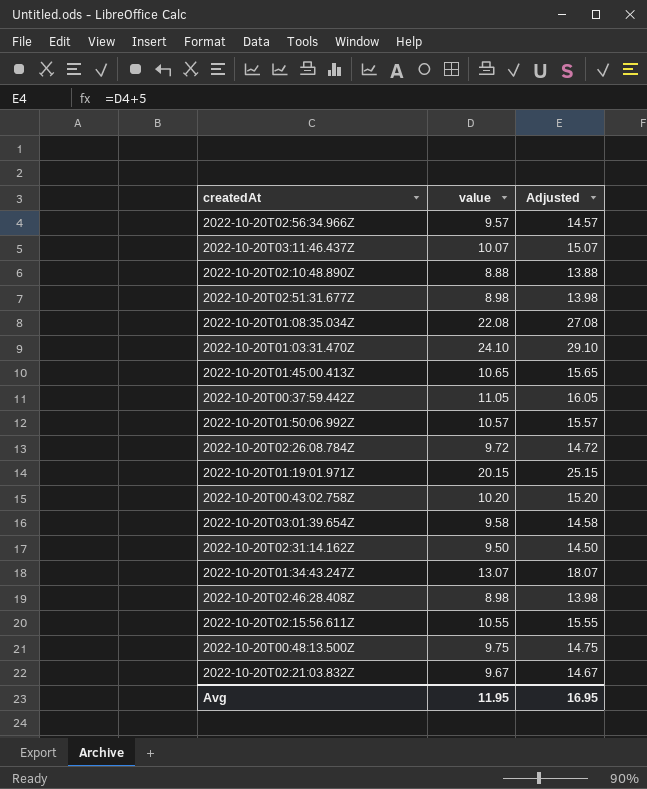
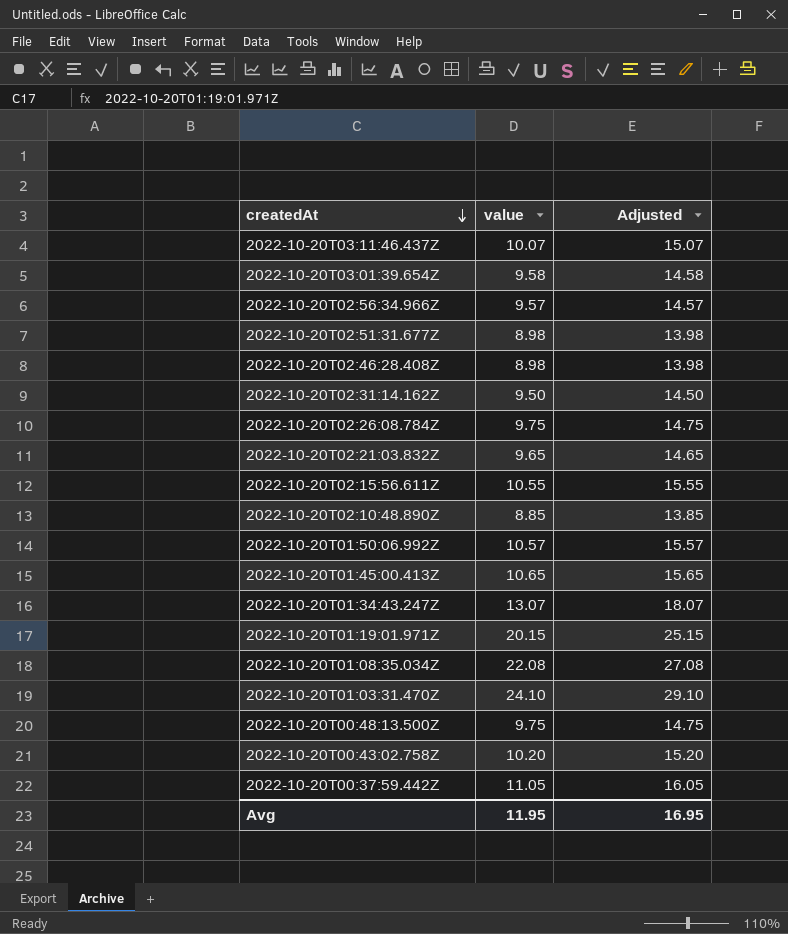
row order: none -> createdAt descending
2022-10-20T02:26:08.784Z | value: 9.72 -> 9.75
2022-10-20T02:26:08.784Z | Adjusted: 14.72 -> 14.75
2022-10-20T02:21:03.832Z | value: 9.67 -> 9.65
2022-10-20T02:21:03.832Z | Adjusted: 14.67 -> 14.65
2022-10-20T02:10:48.890Z | value: 8.88 -> 8.85
2022-10-20T02:10:48.890Z | Adjusted: 13.88 -> 13.85

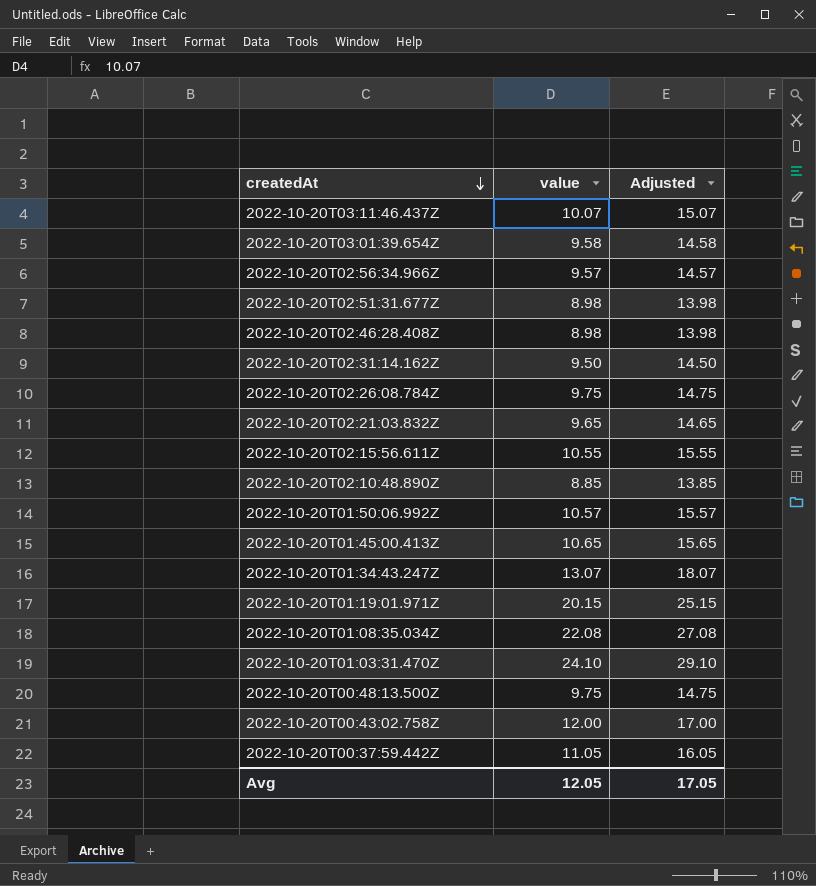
2022-10-20T00:43:02.758Z | value: 10.20 -> 12.00
2022-10-20T00:43:02.758Z | Adjusted: 15.20 -> 17.00
Avg | value: 11.95 -> 12.05
Avg | Adjusted: 16.95 -> 17.05

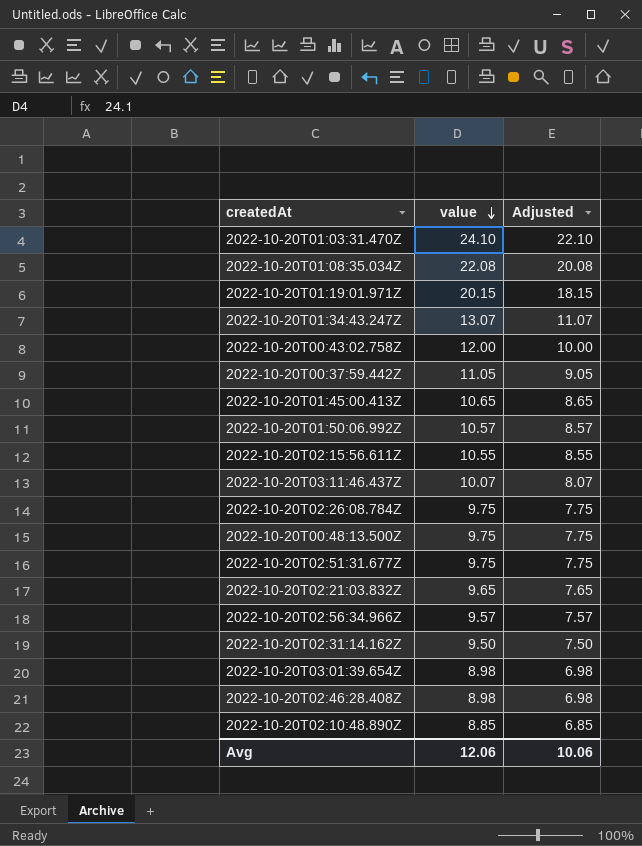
row order: createdAt descending -> value descending
column Adjusted | formula: [value] + 5 -> [value] - 2
2022-10-20T02:51:31.677Z | value: 8.98 -> 9.75
2022-10-20T03:01:39.654Z | value: 9.58 -> 8.98
Avg | value: 12.05 -> 12.06
Avg | Adjusted: 17.05 -> 10.06

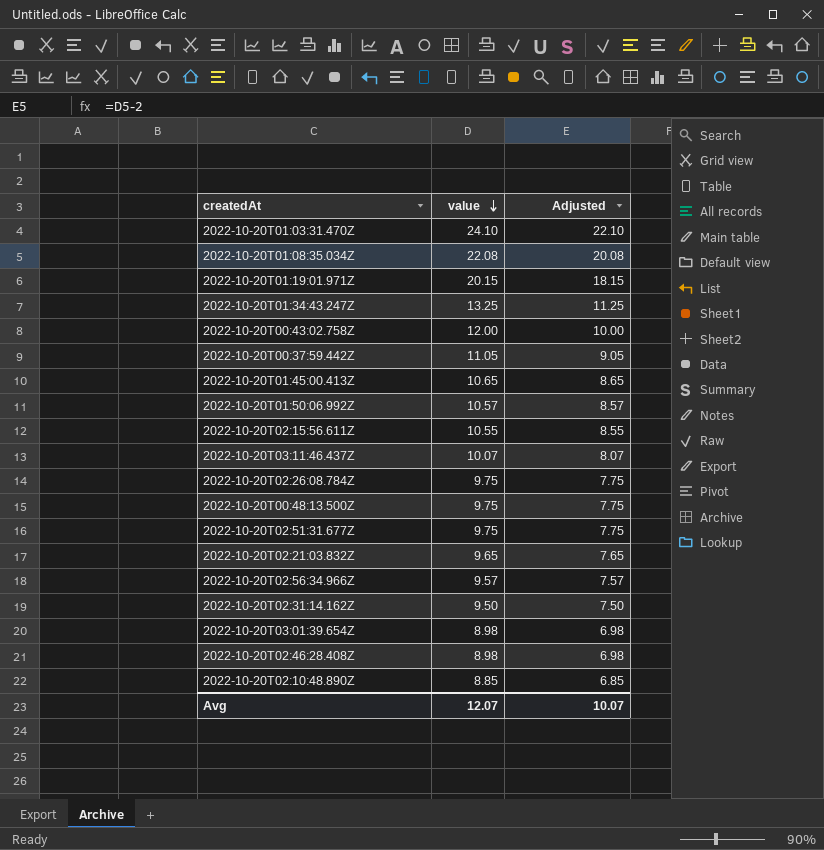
2022-10-20T01:34:43.247Z | value: 13.07 -> 13.25
2022-10-20T01:34:43.247Z | Adjusted: 11.07 -> 11.25
Avg | value: 12.06 -> 12.07
Avg | Adjusted: 10.06 -> 10.07

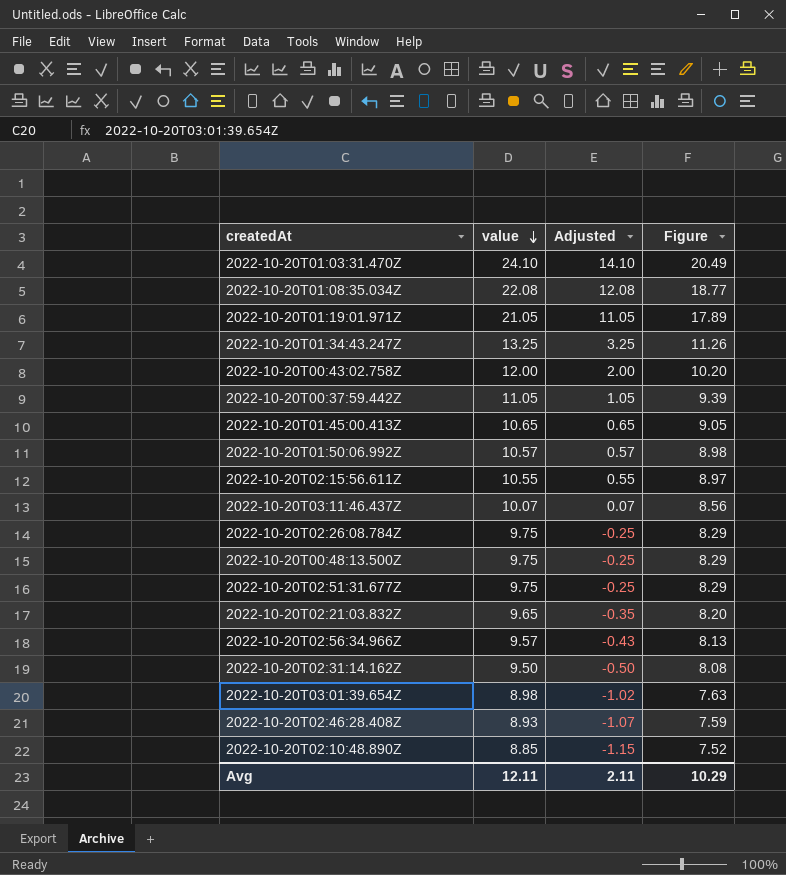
column Adjusted | formula: [value] - 2 -> [value] - 10
column Figure | formula: none -> [value] * 0.85
2022-10-20T01:19:01.971Z | value: 20.15 -> 21.05
2022-10-20T02:46:28.408Z | value: 8.98 -> 8.93
Avg | value: 12.07 -> 12.11
Avg | Adjusted: 10.07 -> 2.11

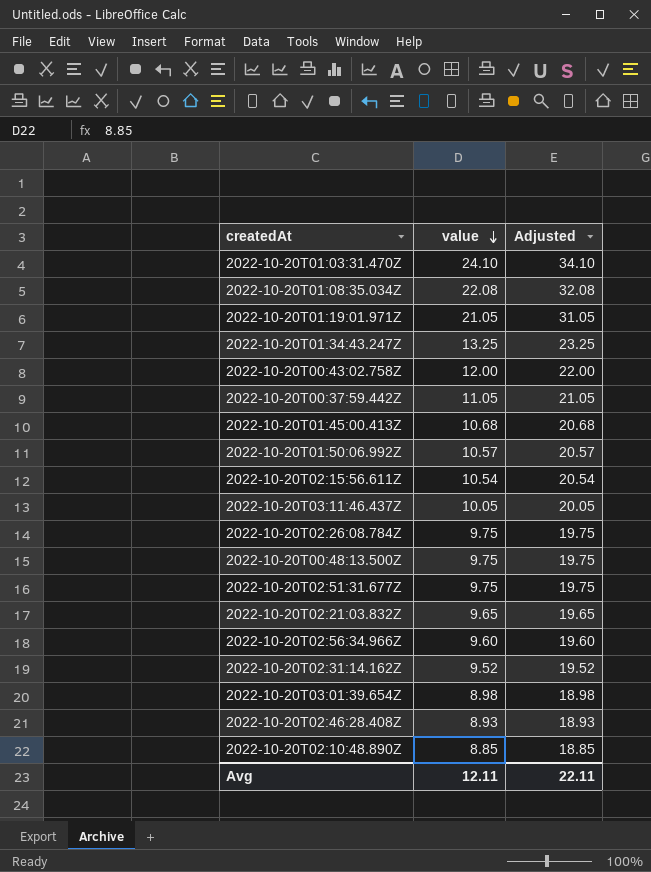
column Figure | formula: [value] * 0.85 -> none
column Adjusted | formula: [value] - 10 -> [value] + 10
2022-10-20T01:45:00.413Z | value: 10.65 -> 10.68
2022-10-20T02:15:56.611Z | value: 10.55 -> 10.54
2022-10-20T03:11:46.437Z | value: 10.07 -> 10.05
2022-10-20T02:56:34.966Z | value: 9.57 -> 9.60
2022-10-20T02:31:14.162Z | value: 9.50 -> 9.52
Avg | Adjusted: 2.11 -> 22.11

